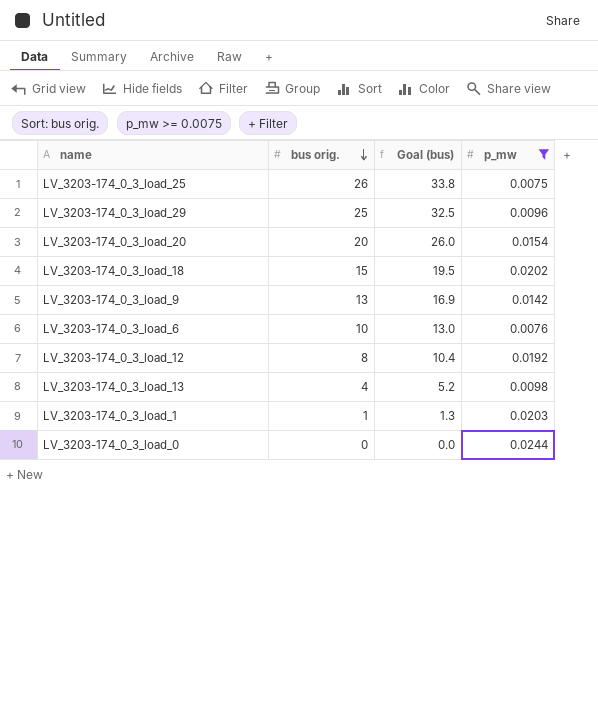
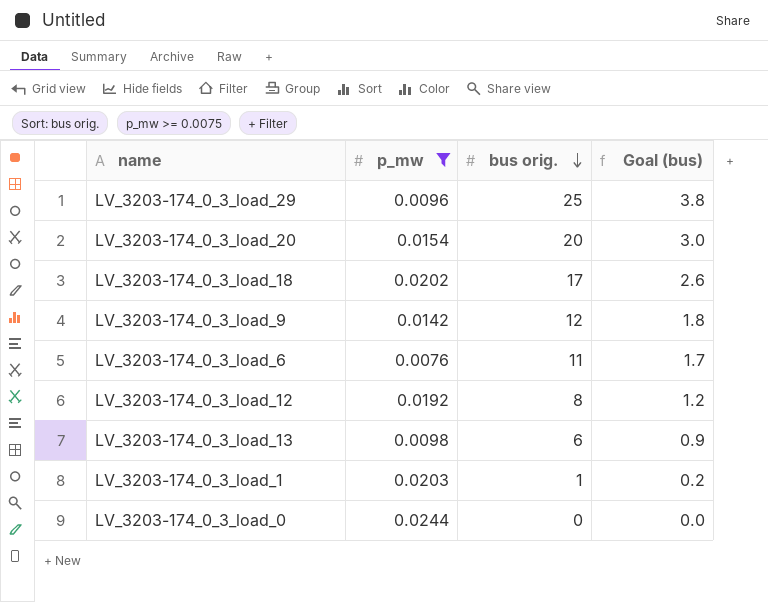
column p_mw | position: 4 -> 2
column Goal (bus) | formula: [bus orig.] * 1.3 -> [bus orig.] * 0.15
row LV_3203-174_0_3_load_25: 26 | 33.8 | 0.0075 -> none
LV_3203-174_0_3_load_18 | bus orig.: 15 -> 17
LV_3203-174_0_3_load_9 | bus orig.: 13 -> 12
LV_3203-174_0_3_load_6 | bus orig.: 10 -> 11
LV_3203-174_0_3_load_13 | bus orig.: 4 -> 6

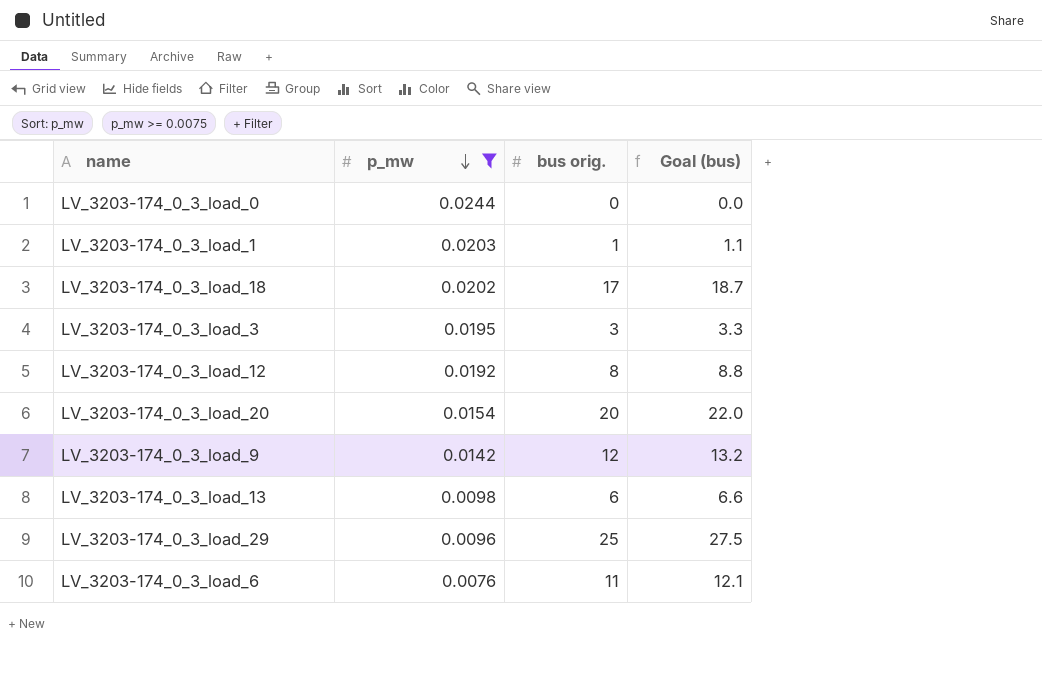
row order: bus orig. descending -> p_mw descending
column Goal (bus) | formula: [bus orig.] * 0.15 -> [bus orig.] * 1.1
row LV_3203-174_0_3_load_3: none -> 0.0195 | 3 | 3.3

